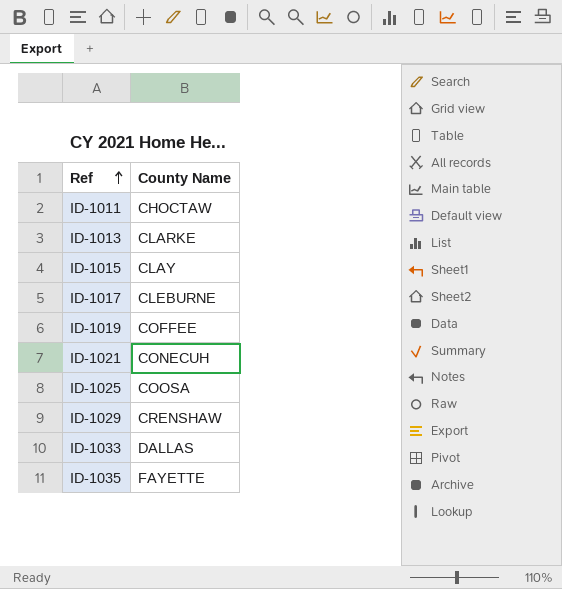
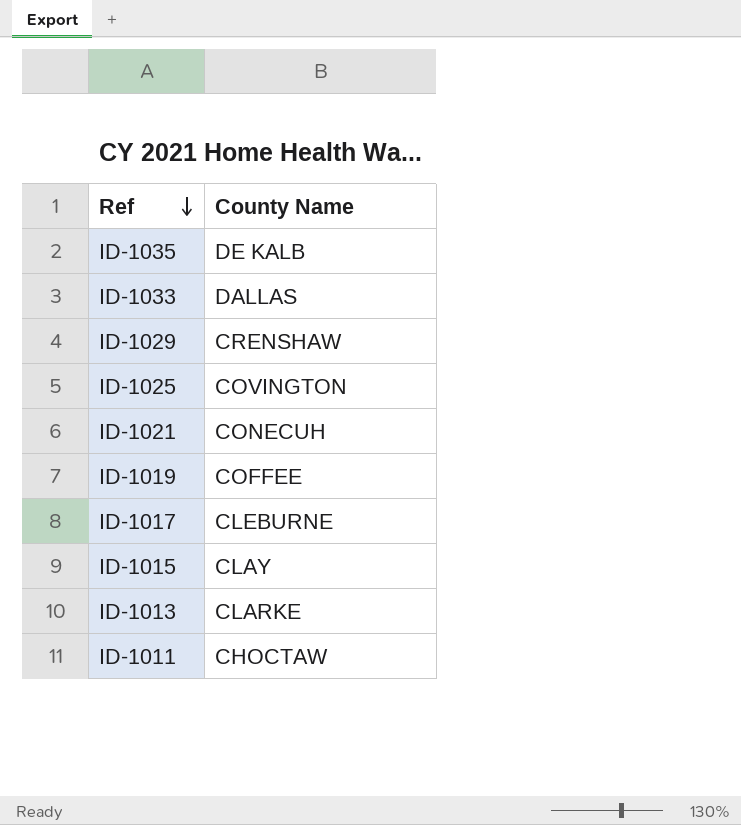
row order: Ref ascending -> Ref descending
ID-1035 | County Name: FAYETTE -> DE KALB
ID-1025 | County Name: COOSA -> COVINGTON

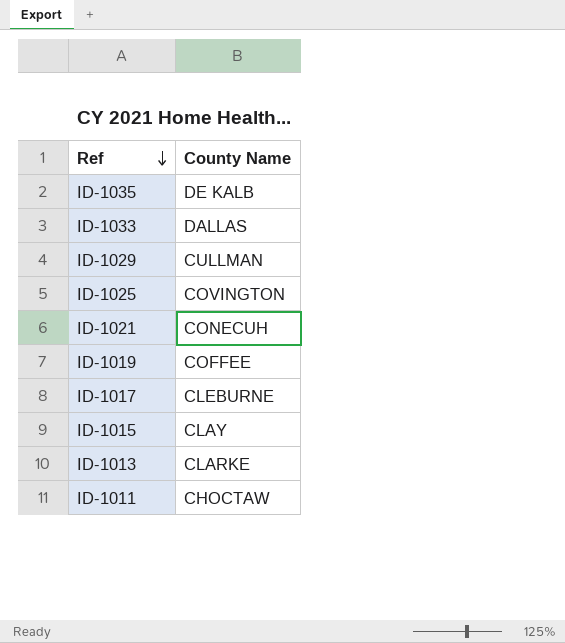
ID-1029 | County Name: CRENSHAW -> CULLMAN

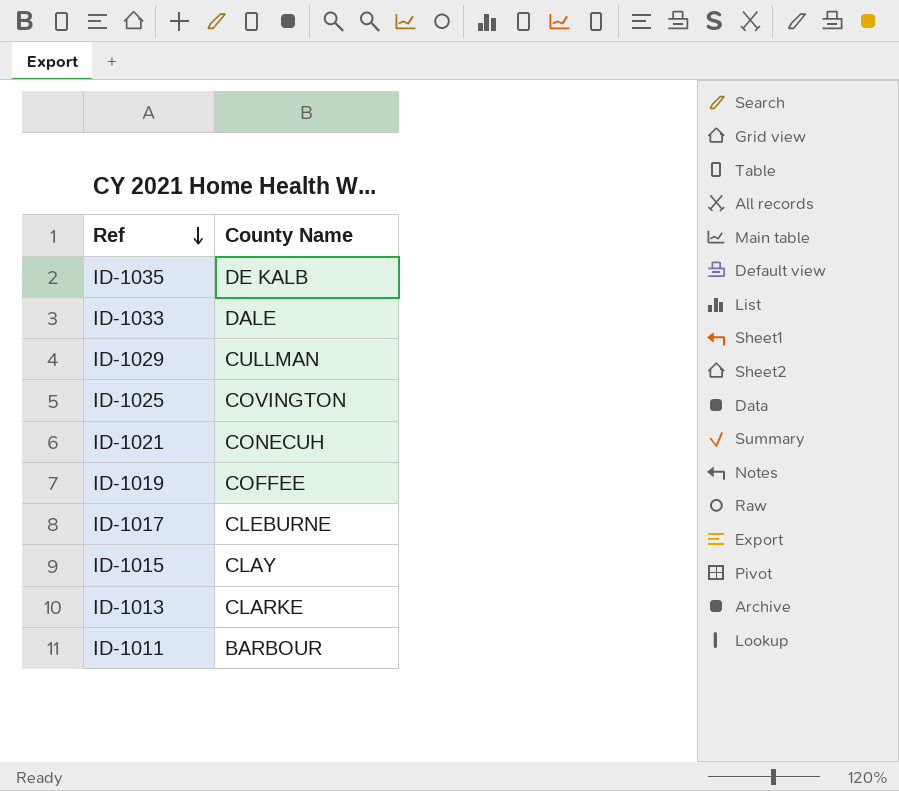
ID-1033 | County Name: DALLAS -> DALE
ID-1011 | County Name: CHOCTAW -> BARBOUR

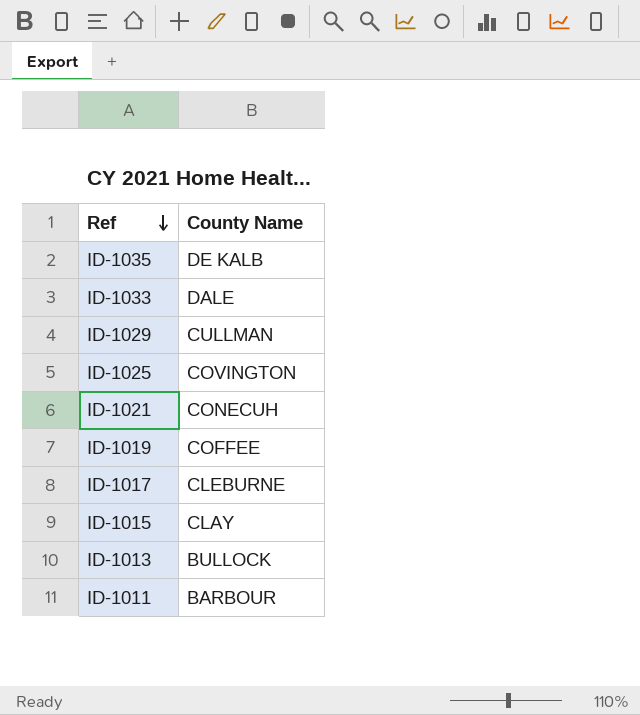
ID-1013 | County Name: CLARKE -> BULLOCK

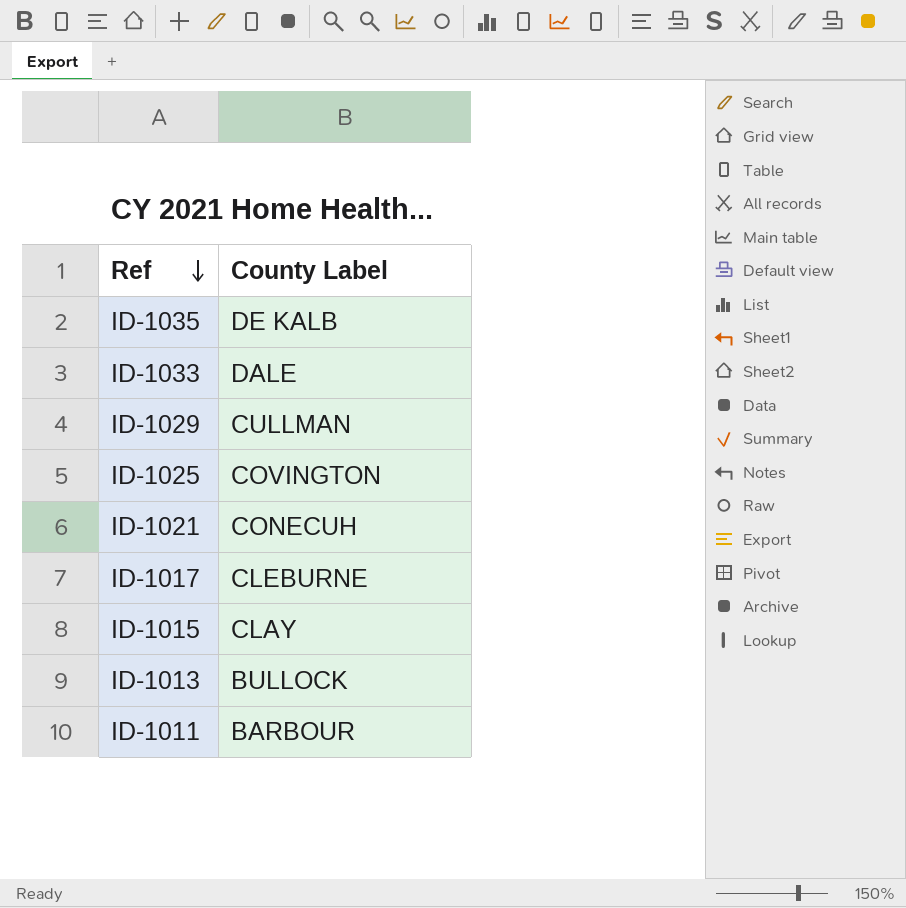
column name: County Name -> County Label
row ID-1019: COFFEE -> none

